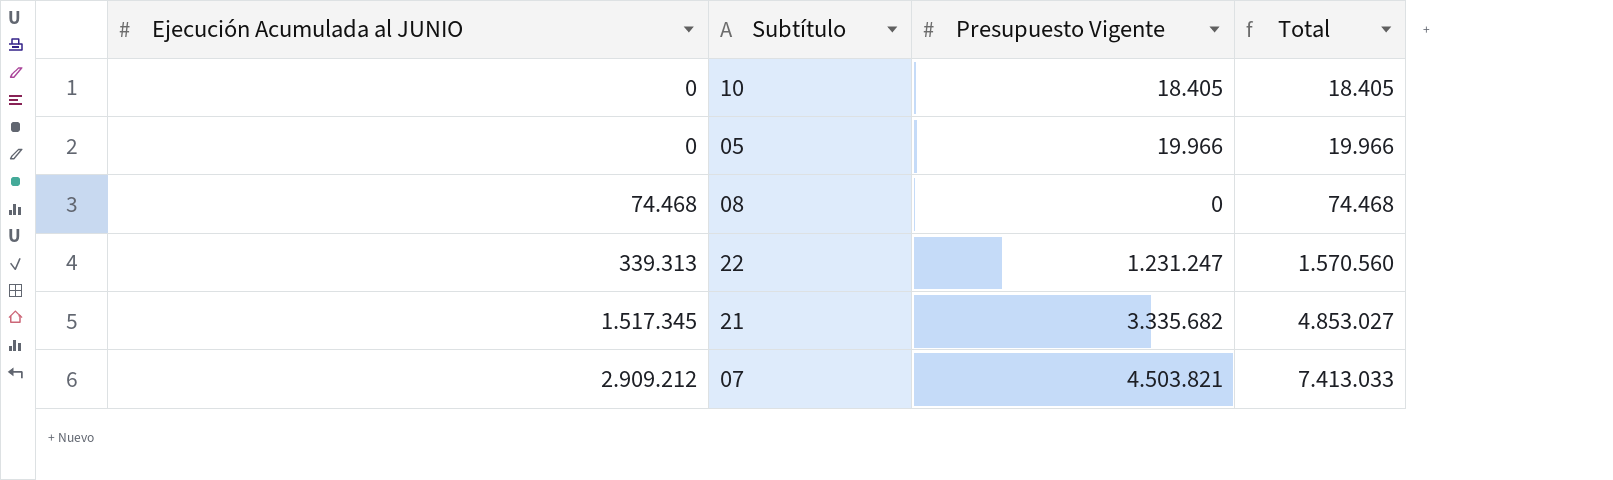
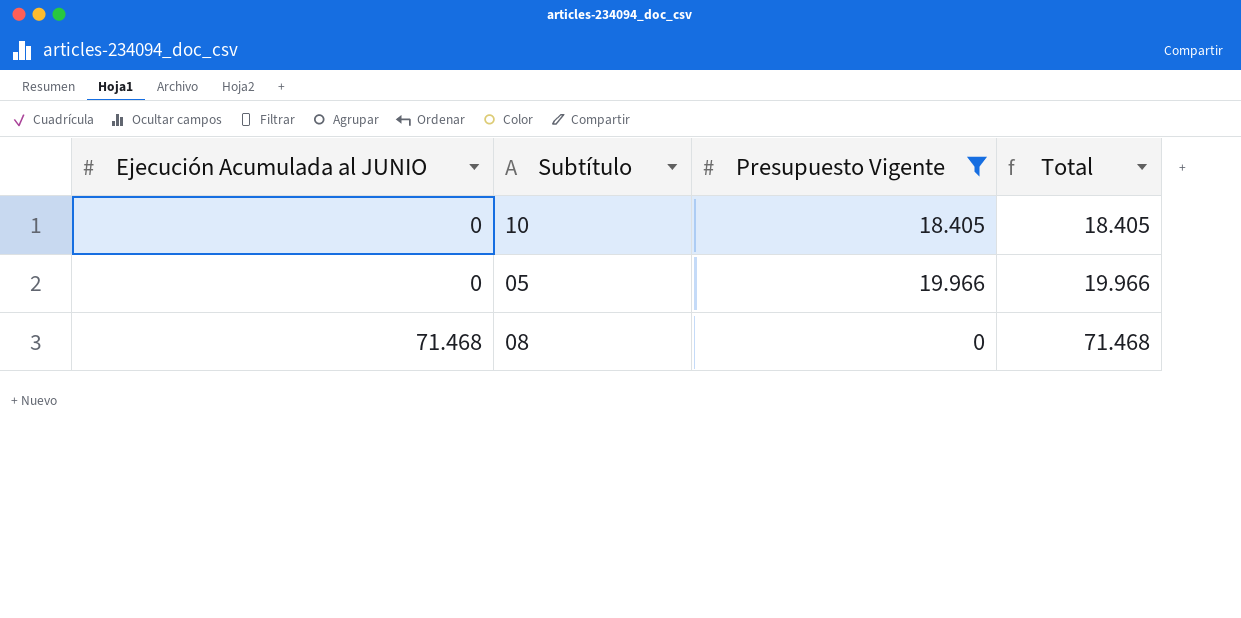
filter: none -> Presupuesto Vigente <= 19.966
08 | Ejecución Acumulada al JUNIO: 74.468 -> 71.468
08 | Total: 74.468 -> 71.468

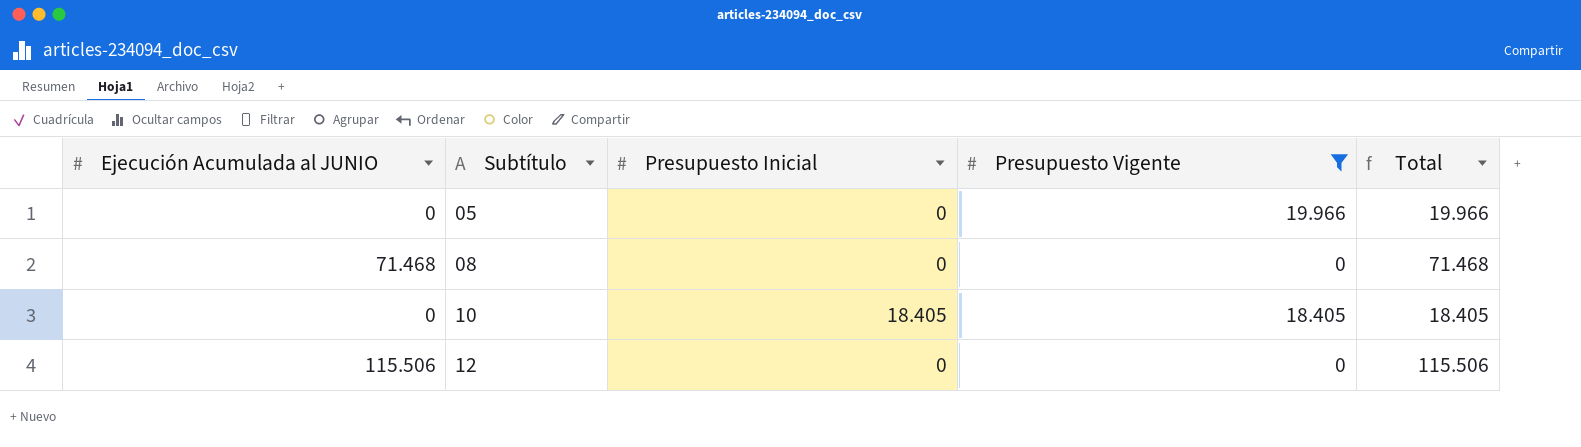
row order: Ejecución Acumulada al JUNIO ascending -> Subtítulo ascending
column Presupuesto Inicial | position: none -> 3
row 12: none -> 115.506 | 0 | 0 | 115.506

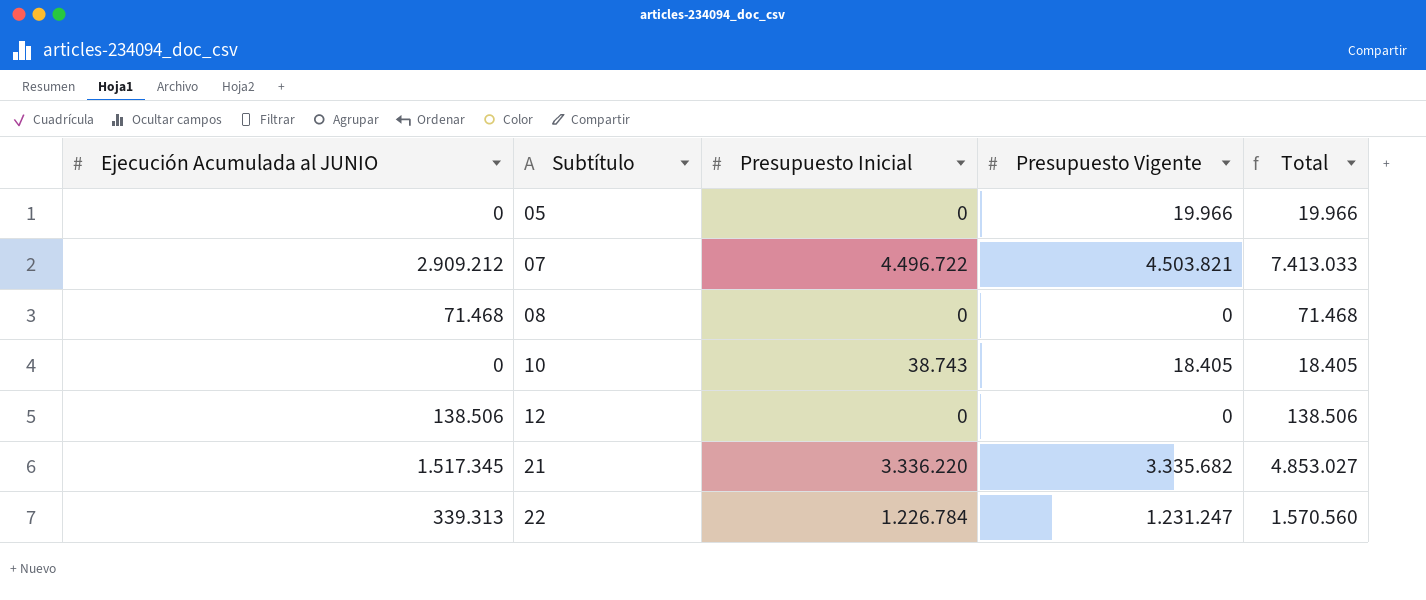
filter: Presupuesto Vigente <= 19.966 -> none
10 | Presupuesto Inicial: 18.405 -> 38.743
12 | Ejecución Acumulada al JUNIO: 115.506 -> 138.506
12 | Total: 115.506 -> 138.506

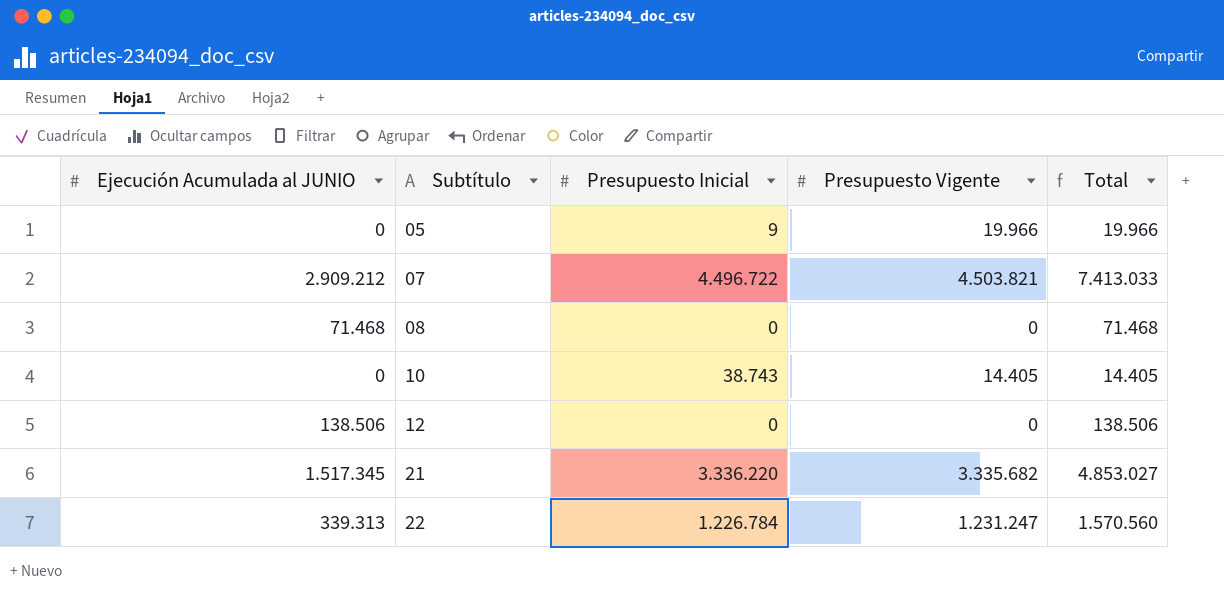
05 | Presupuesto Inicial: 0 -> 9
10 | Presupuesto Vigente: 18.405 -> 14.405
10 | Total: 18.405 -> 14.405

